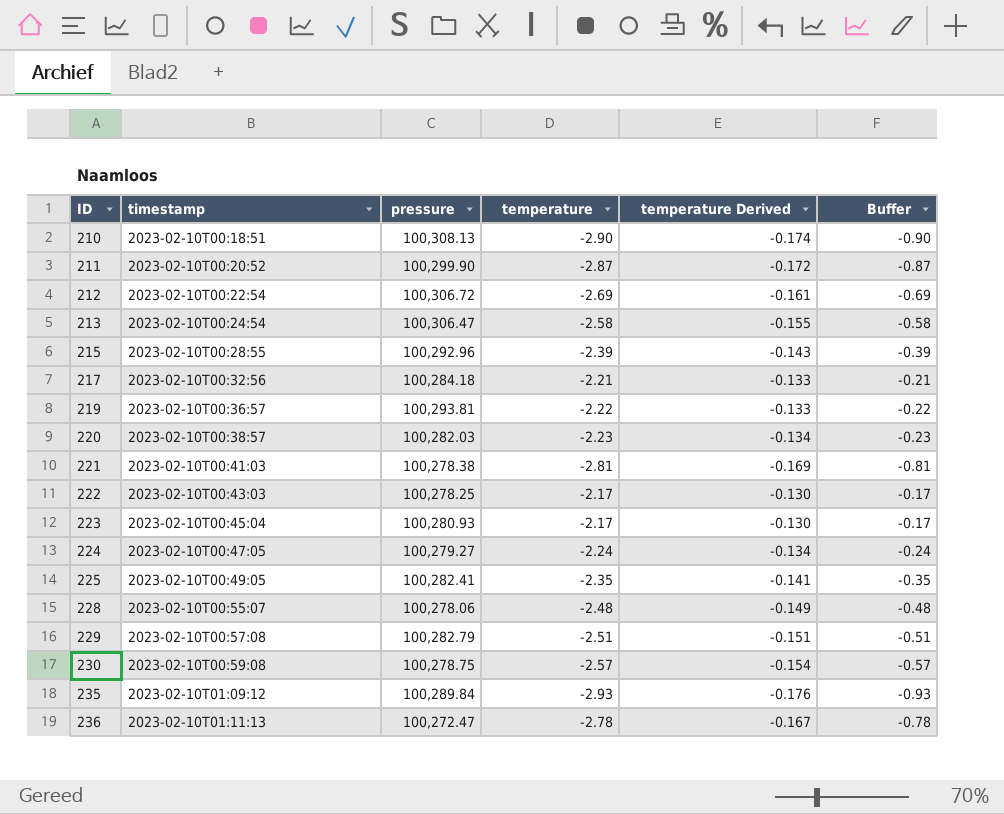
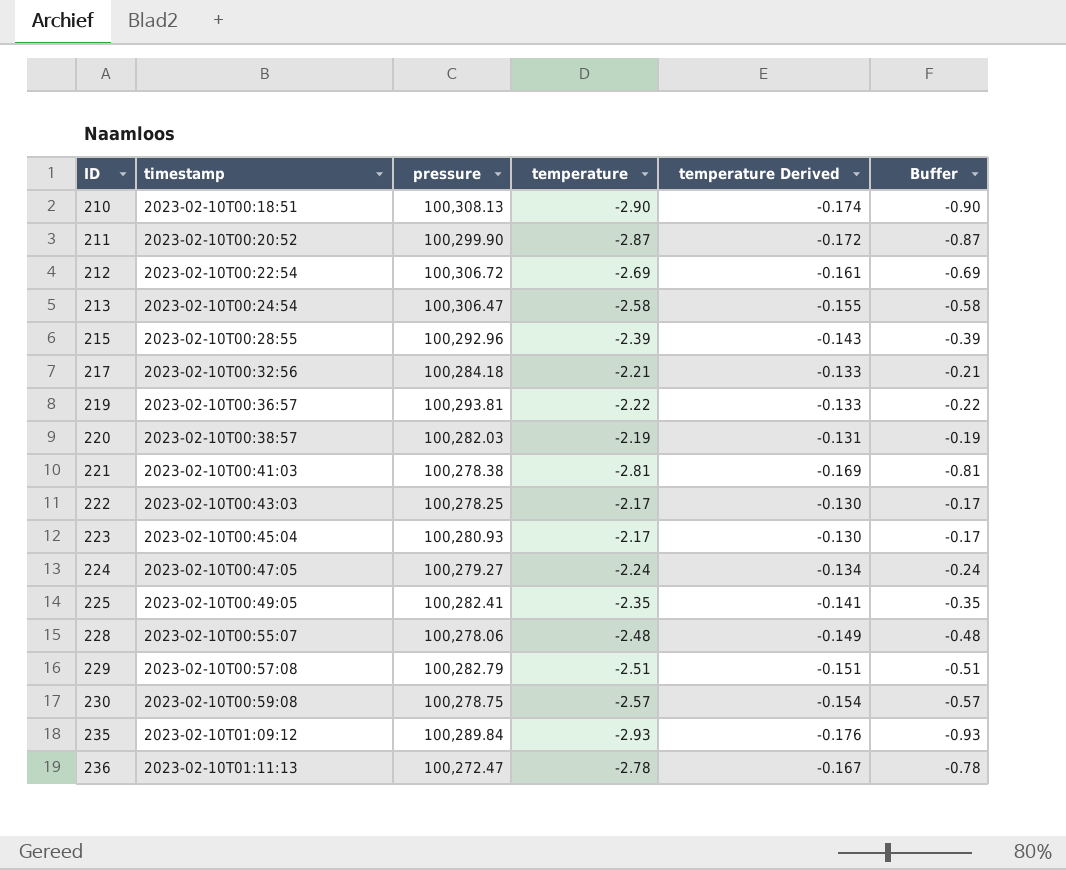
220 | temperature: -2.23 -> -2.19
220 | temperature Derived: -0.134 -> -0.131
220 | Buffer: -0.23 -> -0.19

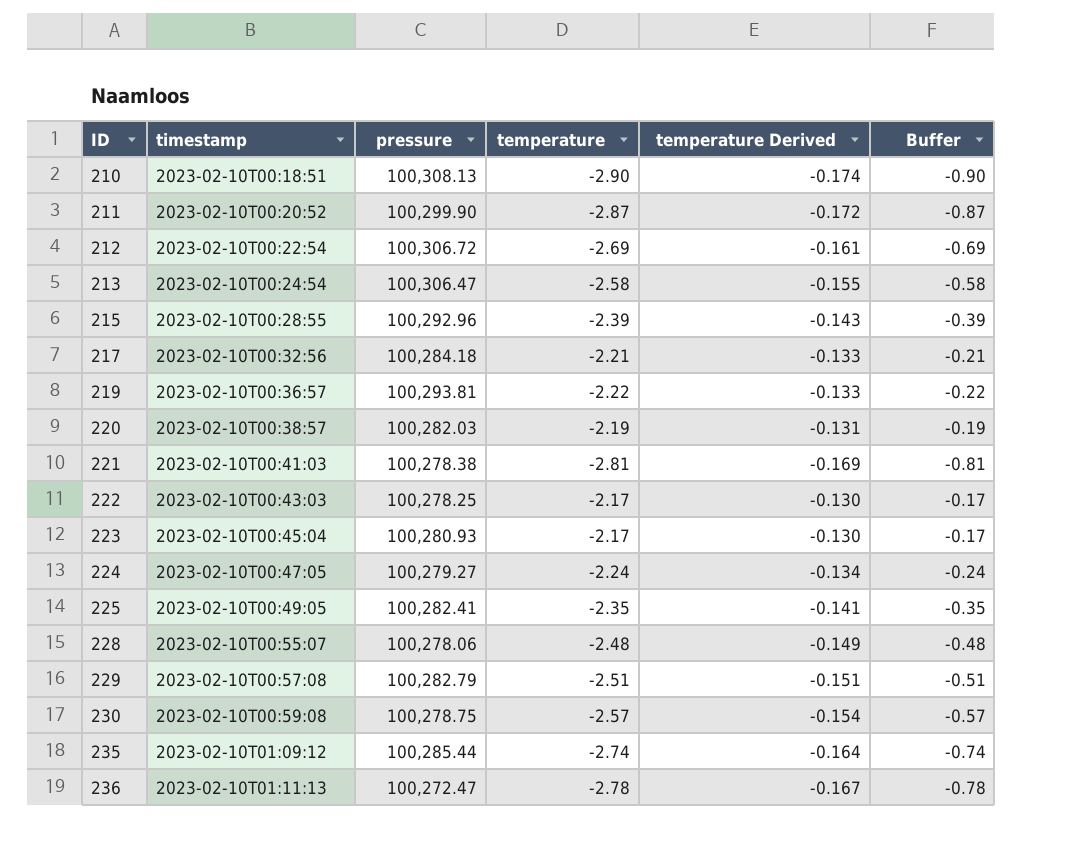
235 | pressure: 100,289.84 -> 100,285.44
235 | temperature: -2.93 -> -2.74
235 | temperature Derived: -0.176 -> -0.164
235 | Buffer: -0.93 -> -0.74

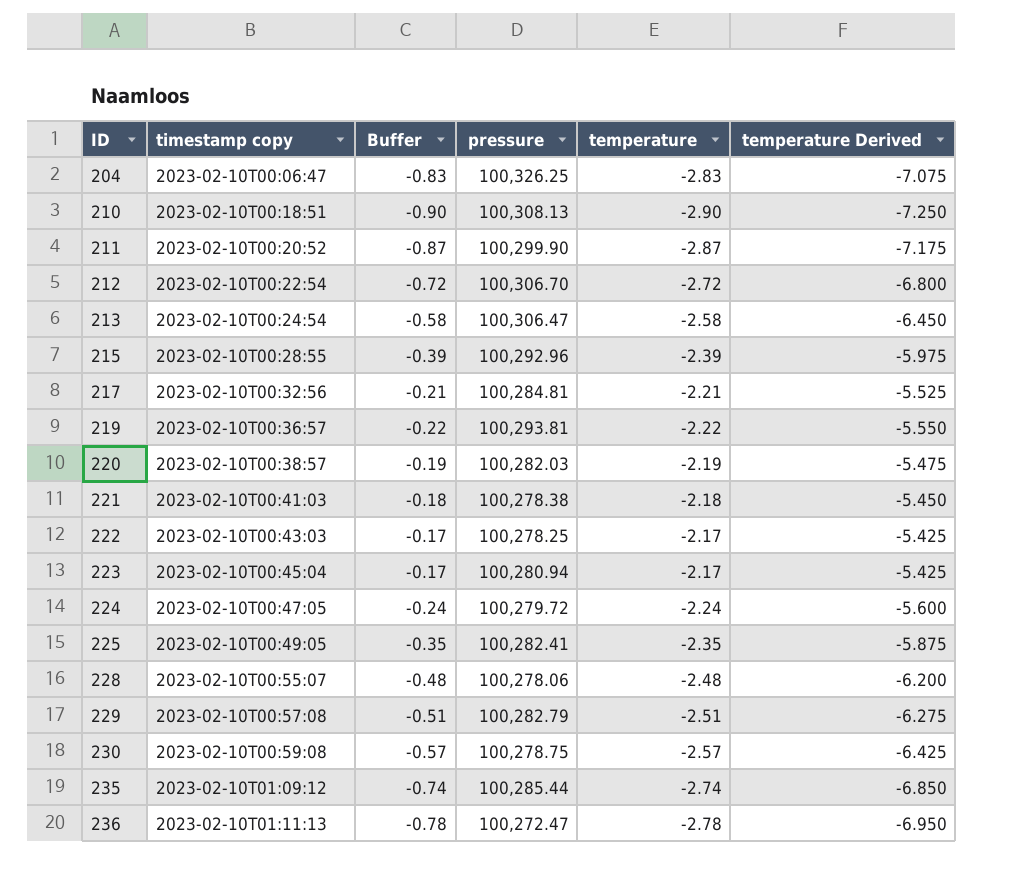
column name: timestamp -> timestamp copy
column Buffer | position: 6 -> 3
column temperature Derived | formula: [temperature] * 0.06 -> [temperature] * 2.5
row 204: none -> 2023-02-10T00:06:47 | -0.83 | 100,326.25 | -2.83 | -7.075
212 | Buffer: -0.69 -> -0.72
212 | pressure: 100,306.72 -> 100,306.70
212 | temperature: -2.69 -> -2.72
217 | pressure: 100,284.18 -> 100,284.81
221 | Buffer: -0.81 -> -0.18
221 | temperature: -2.81 -> -2.18
223 | pressure: 100,280.93 -> 100,280.94
224 | pressure: 100,279.27 -> 100,279.72

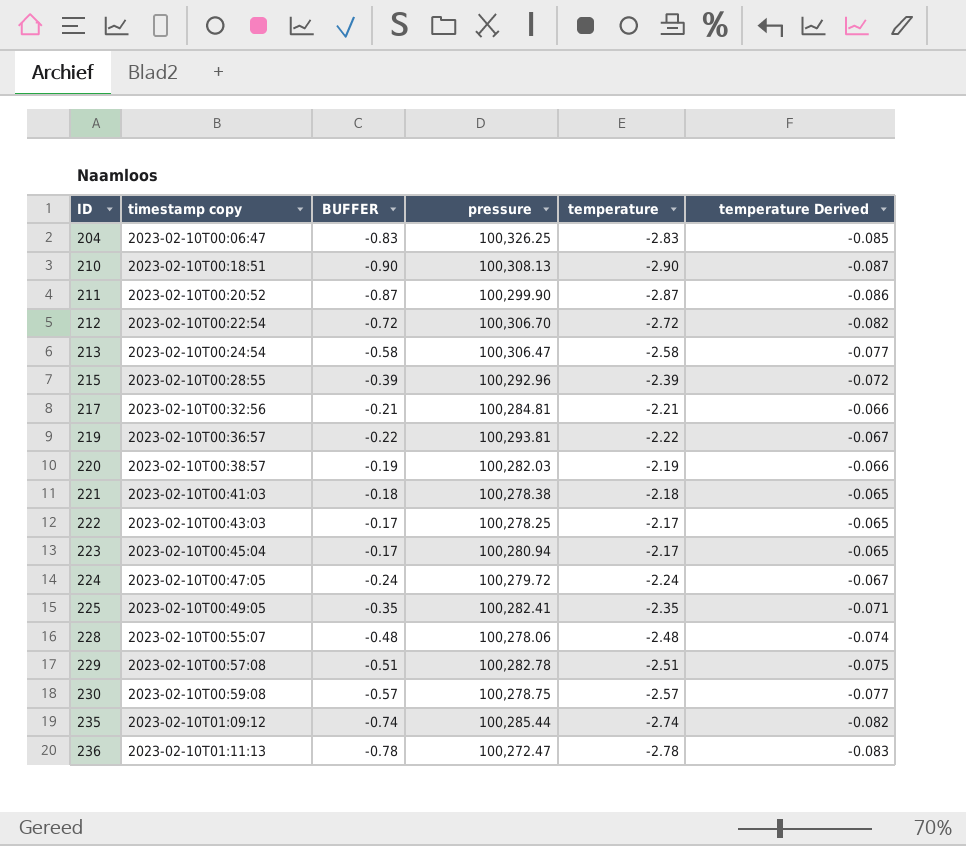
column name: Buffer -> BUFFER
column temperature Derived | formula: [temperature] * 2.5 -> [temperature] * 0.03
229 | pressure: 100,282.79 -> 100,282.78

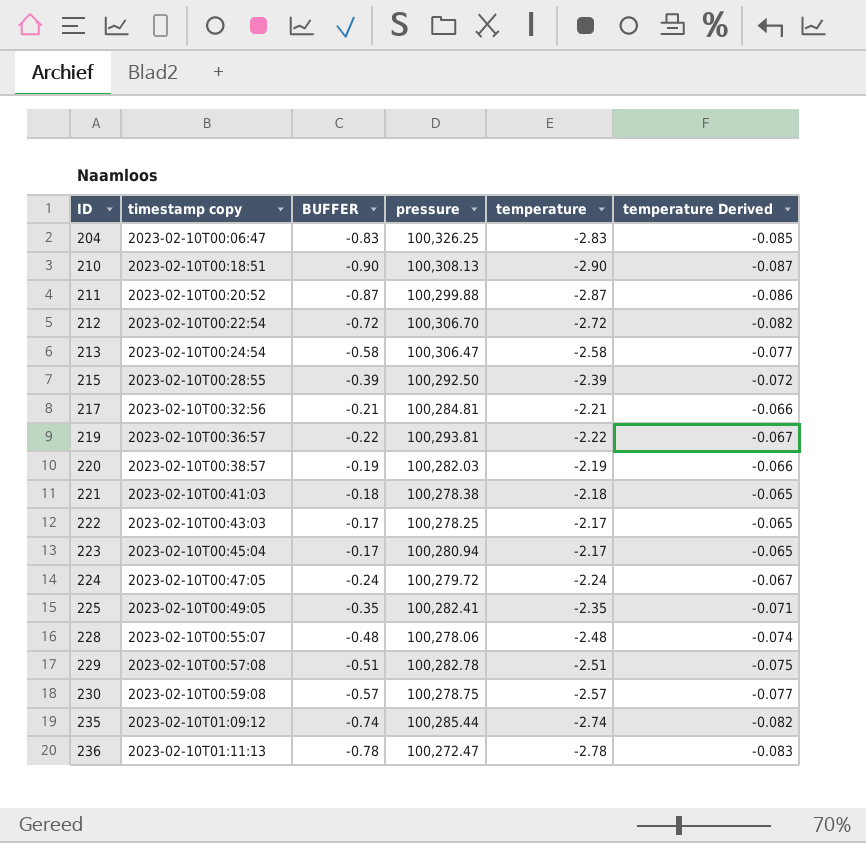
211 | pressure: 100,299.90 -> 100,299.88
215 | pressure: 100,292.96 -> 100,292.50

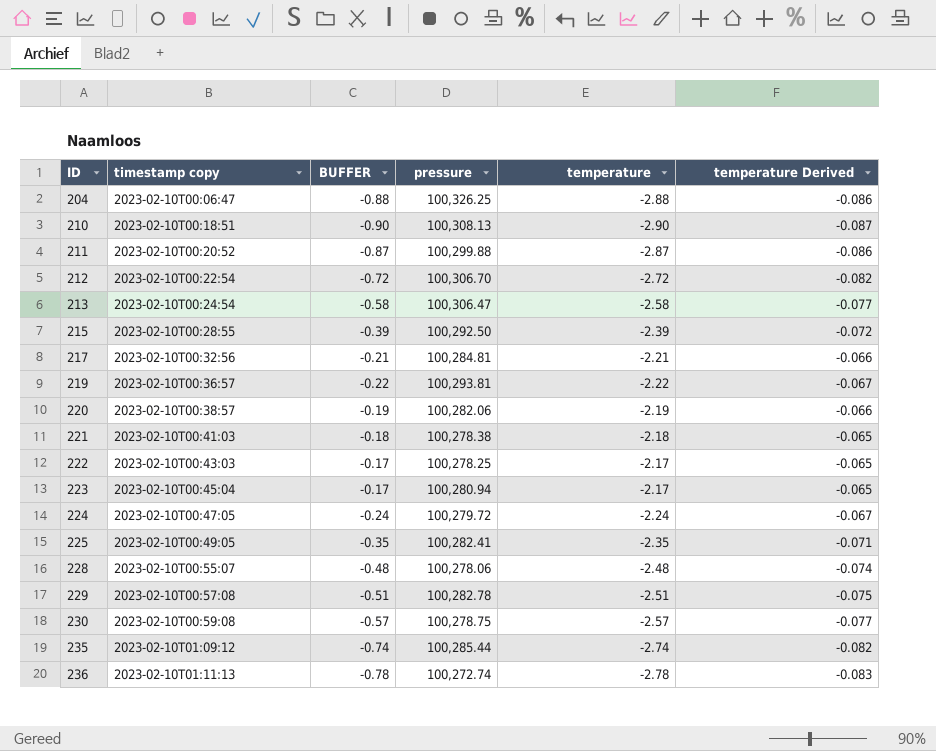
204 | BUFFER: -0.83 -> -0.88
204 | temperature: -2.83 -> -2.88
204 | temperature Derived: -0.085 -> -0.086
220 | pressure: 100,282.03 -> 100,282.06
236 | pressure: 100,272.47 -> 100,272.74

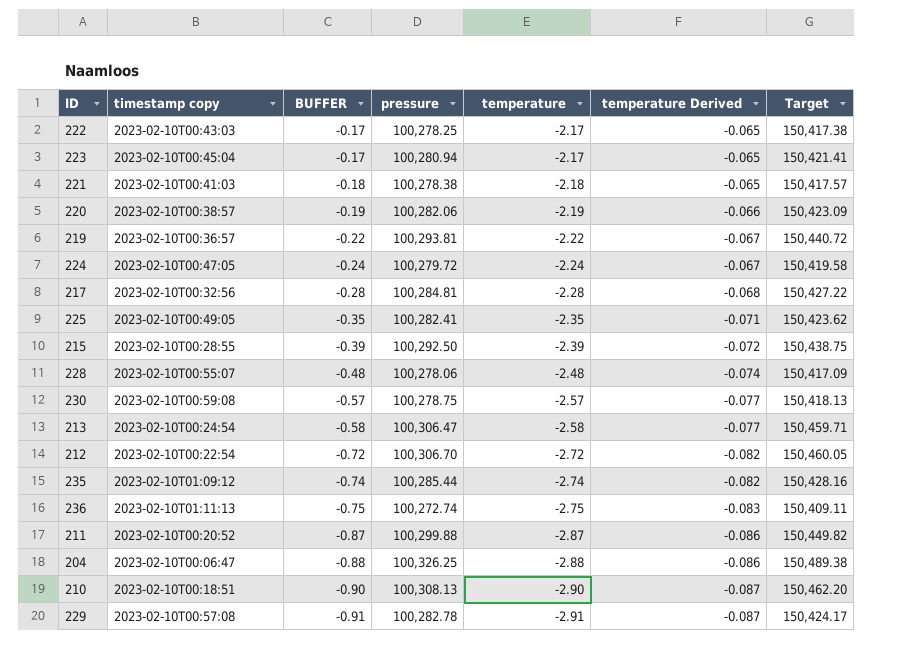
row order: ID ascending -> BUFFER descending
column Target | formula: none -> [pressure] * 1.5
217 | BUFFER: -0.21 -> -0.28
217 | temperature: -2.21 -> -2.28
217 | temperature Derived: -0.066 -> -0.068
236 | BUFFER: -0.78 -> -0.75
236 | temperature: -2.78 -> -2.75
229 | BUFFER: -0.51 -> -0.91
229 | temperature: -2.51 -> -2.91
229 | temperature Derived: -0.075 -> -0.087

